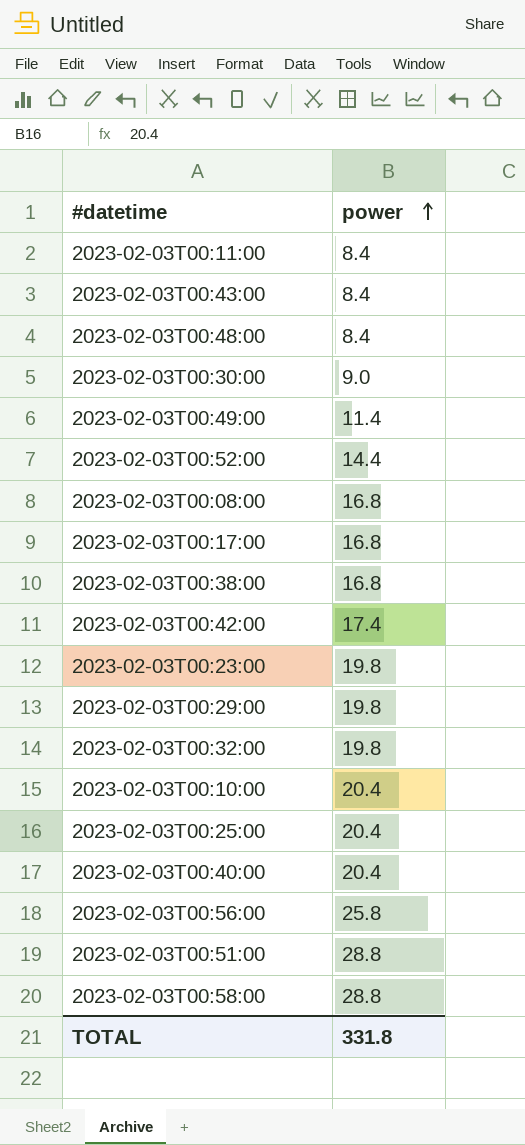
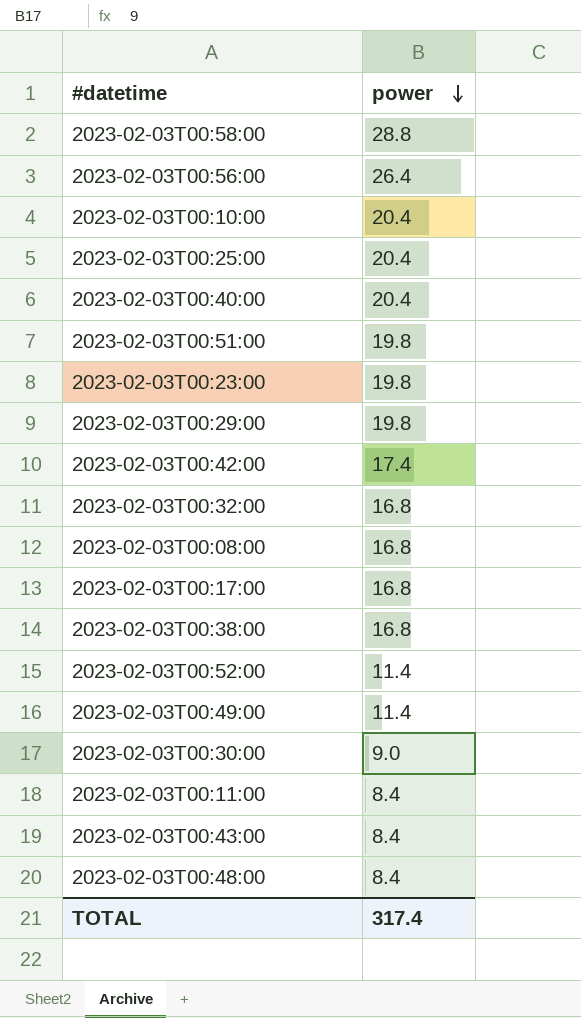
row order: power ascending -> power descending
2023-02-03T00:56:00 | power: 25.8 -> 26.4
2023-02-03T00:51:00 | power: 28.8 -> 19.8
2023-02-03T00:32:00 | power: 19.8 -> 16.8
2023-02-03T00:52:00 | power: 14.4 -> 11.4
TOTAL | power: 331.8 -> 317.4

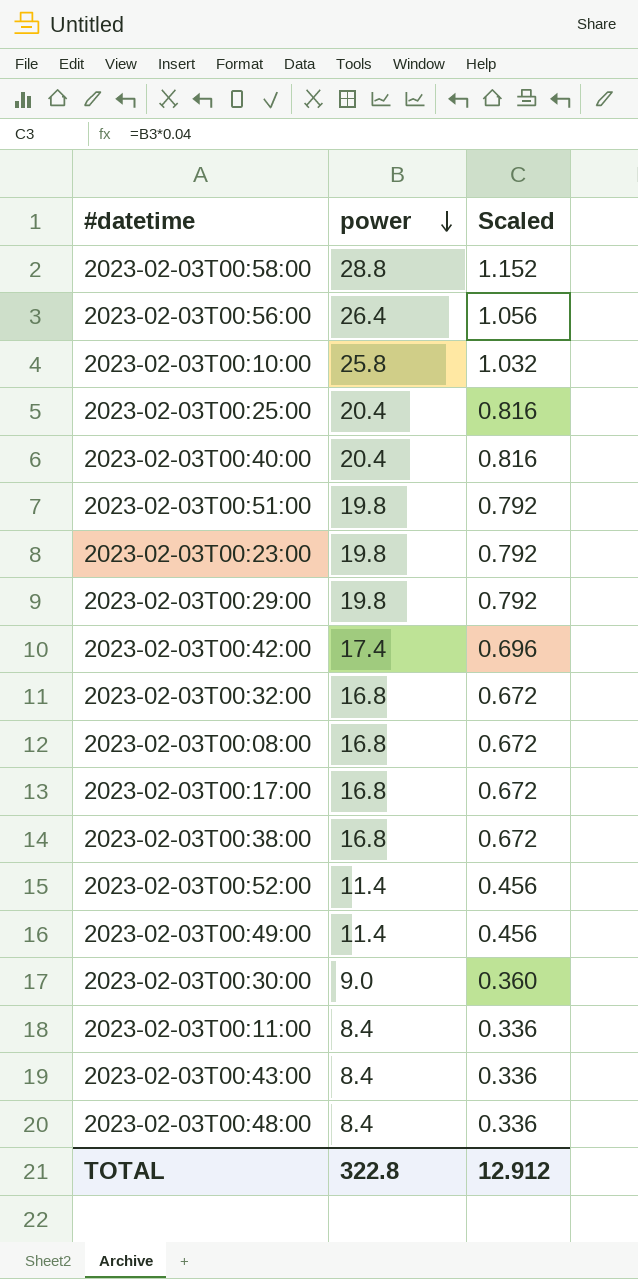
column Scaled | formula: none -> [power] * 0.04
2023-02-03T00:10:00 | power: 20.4 -> 25.8
TOTAL | power: 317.4 -> 322.8

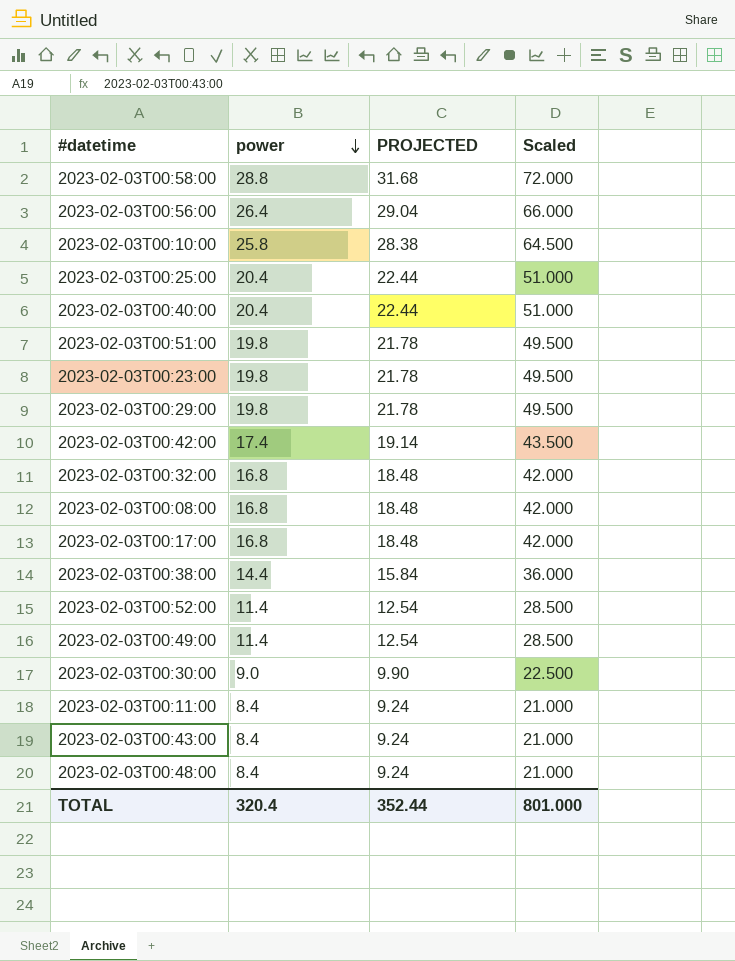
column PROJECTED | formula: none -> [power] * 1.1
column Scaled | formula: [power] * 0.04 -> [power] * 2.5
2023-02-03T00:38:00 | power: 16.8 -> 14.4
TOTAL | power: 322.8 -> 320.4
TOTAL | Scaled: 12.912 -> 801.000

